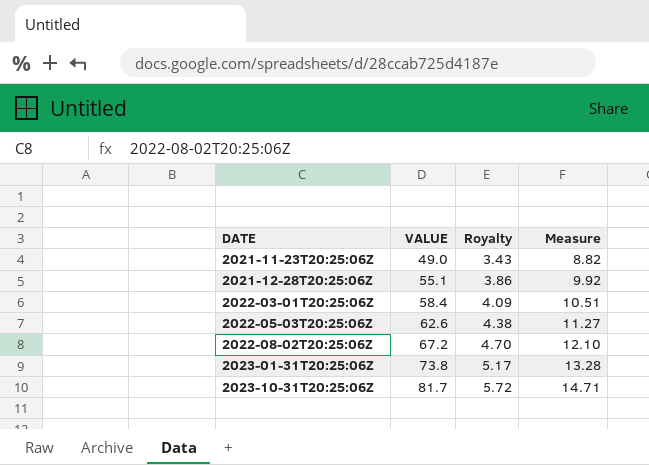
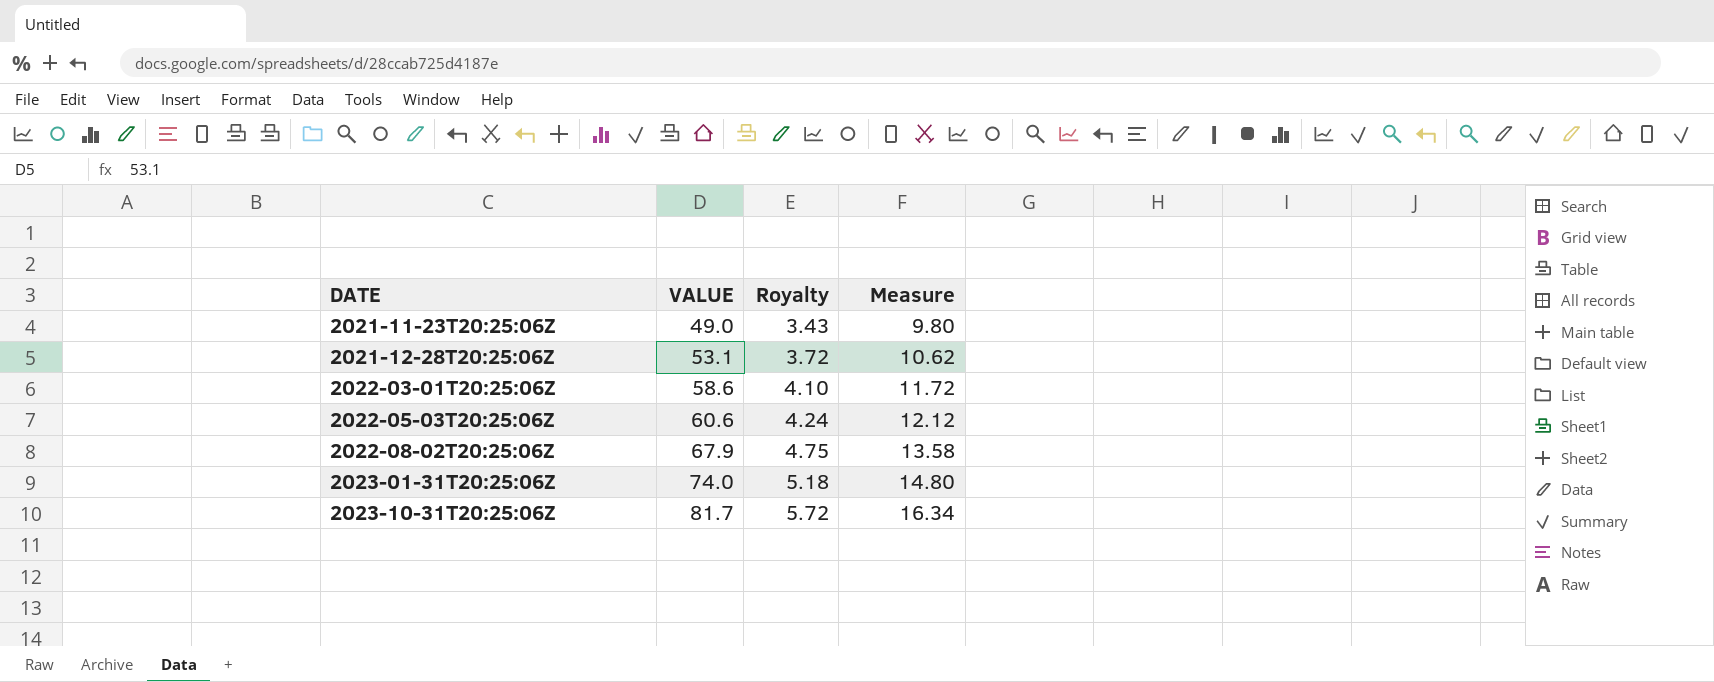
column Measure | formula: [VALUE] * 0.18 -> [VALUE] * 0.2
2021-12-28T20:25:06Z | VALUE: 55.1 -> 53.1
2021-12-28T20:25:06Z | Royalty: 3.86 -> 3.72
2022-03-01T20:25:06Z | VALUE: 58.4 -> 58.6
2022-03-01T20:25:06Z | Royalty: 4.09 -> 4.10
2022-05-03T20:25:06Z | VALUE: 62.6 -> 60.6
2022-05-03T20:25:06Z | Royalty: 4.38 -> 4.24
2022-08-02T20:25:06Z | VALUE: 67.2 -> 67.9
2022-08-02T20:25:06Z | Royalty: 4.70 -> 4.75
2023-01-31T20:25:06Z | VALUE: 73.8 -> 74.0
2023-01-31T20:25:06Z | Royalty: 5.17 -> 5.18

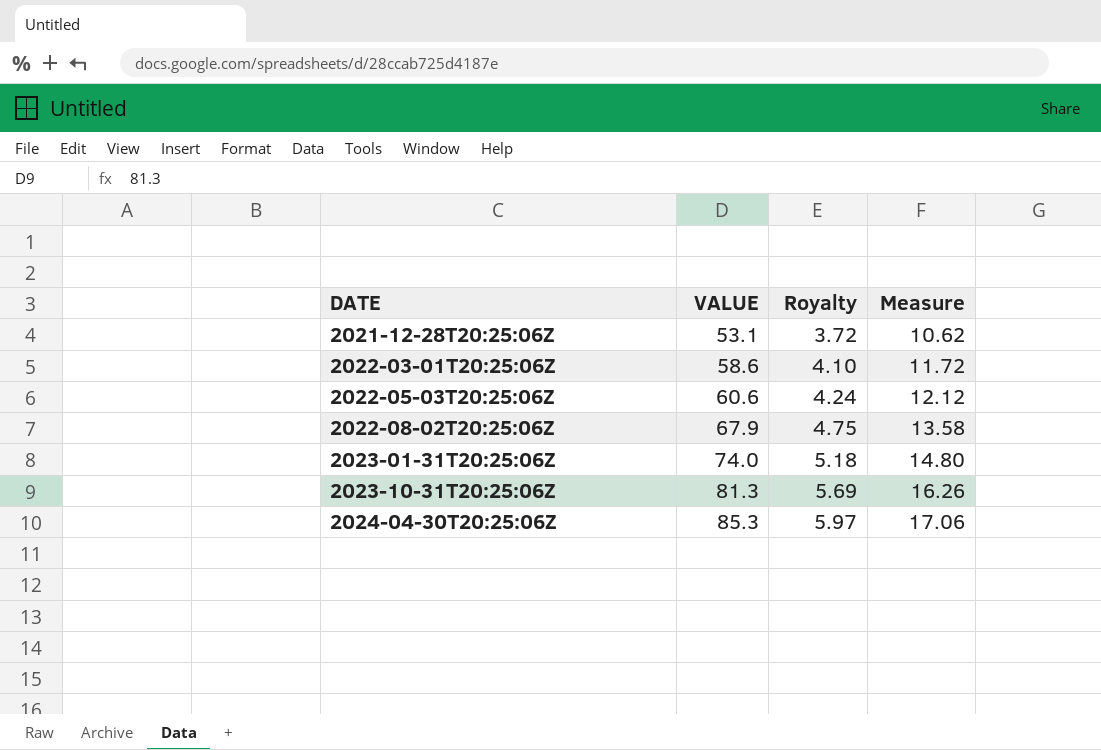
row 2021-11-23T20:25:06Z: 49.0 | 3.43 | 9.80 -> none
2023-10-31T20:25:06Z | VALUE: 81.7 -> 81.3
2023-10-31T20:25:06Z | Royalty: 5.72 -> 5.69
2023-10-31T20:25:06Z | Measure: 16.34 -> 16.26
row 2024-04-30T20:25:06Z: none -> 85.3 | 5.97 | 17.06

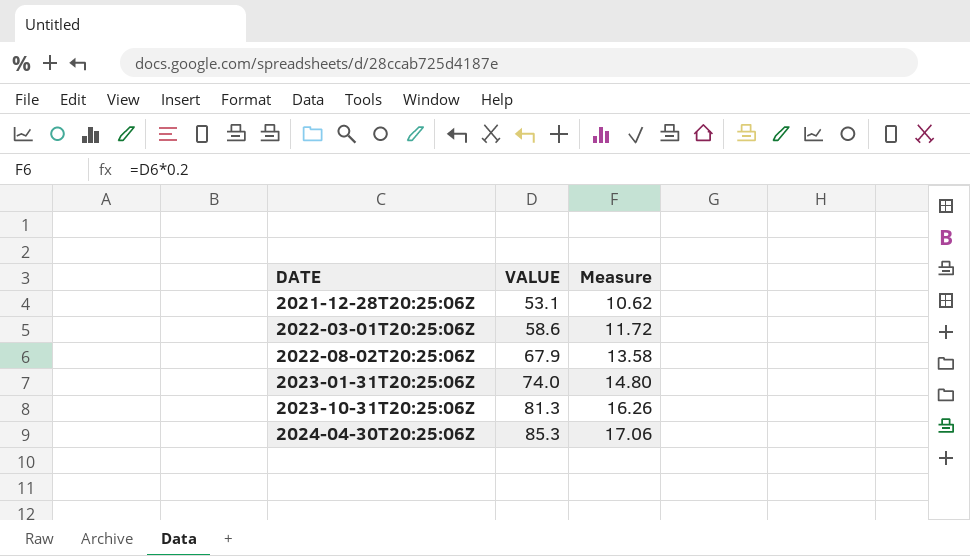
column Royalty | formula: [VALUE] * 0.07 -> none
row 2022-05-03T20:25:06Z: 60.6 | 4.24 | 12.12 -> none

